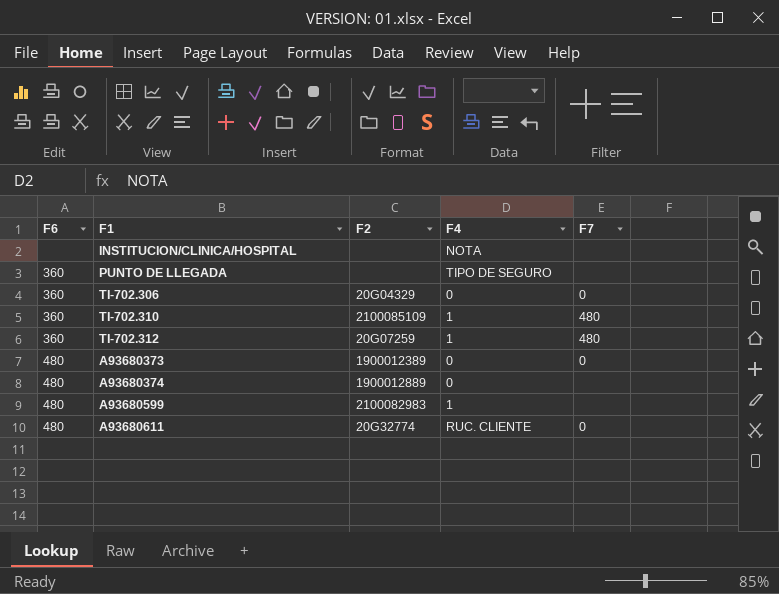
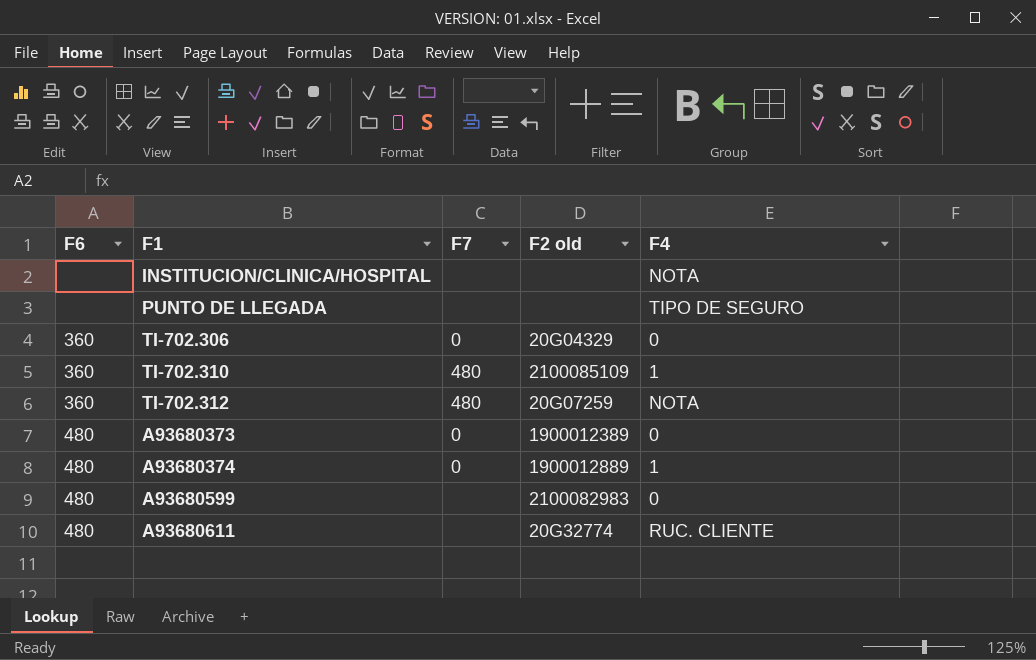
column F7 | position: 5 -> 3
column name: F2 -> F2 old
PUNTO DE LLEGADA | F6: 360 -> none
TI-702.312 | F4: 1 -> NOTA
A93680374 | F7: none -> 0
A93680374 | F4: 0 -> 1
A93680599 | F4: 1 -> 0
A93680611 | F7: 0 -> none

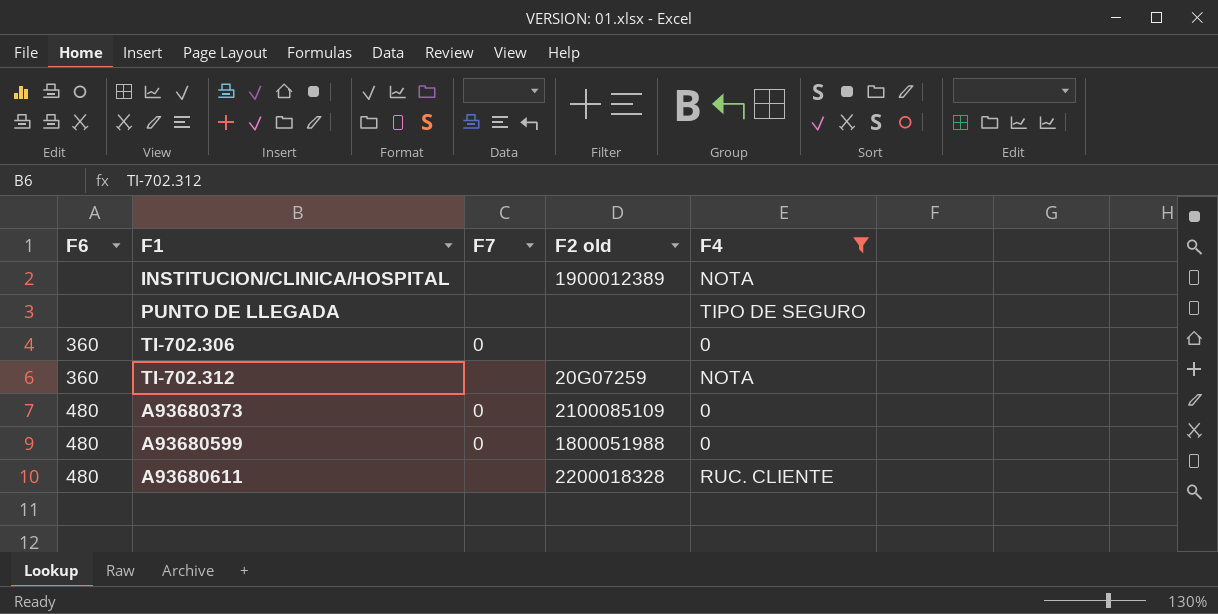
filter: none -> F4 != 1
INSTITUCION/CLINICA/HOSPITAL | F2 old: none -> 1900012389
TI-702.306 | F2 old: 20G04329 -> none
TI-702.312 | F7: 480 -> none
A93680373 | F2 old: 1900012389 -> 2100085109
A93680599 | F7: none -> 0
A93680599 | F2 old: 2100082983 -> 1800051988
A93680611 | F2 old: 20G32774 -> 2200018328

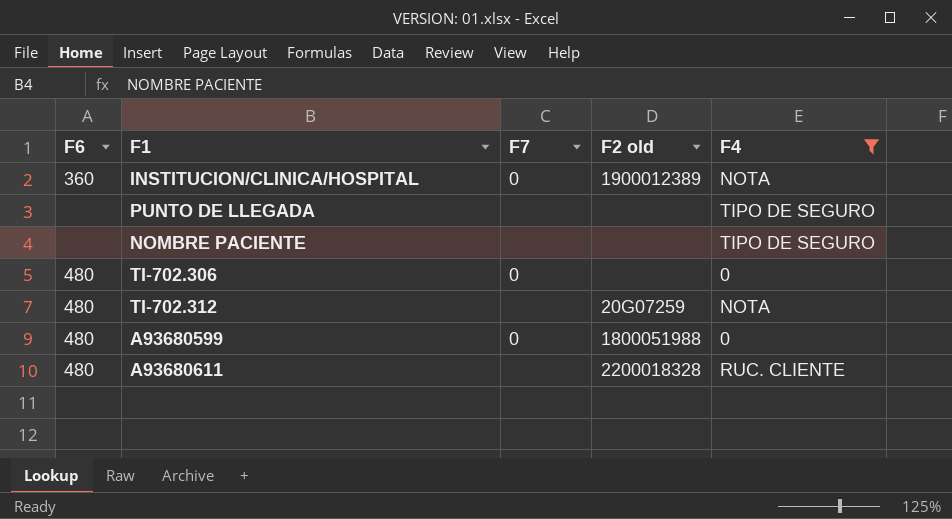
row A93680373: 480 | 0 | 2100085109 | 0 -> none
INSTITUCION/CLINICA/HOSPITAL | F6: none -> 360
INSTITUCION/CLINICA/HOSPITAL | F7: none -> 0
row NOMBRE PACIENTE: none -> none | none | none | TIPO DE SEGURO
TI-702.306 | F6: 360 -> 480
TI-702.312 | F6: 360 -> 480

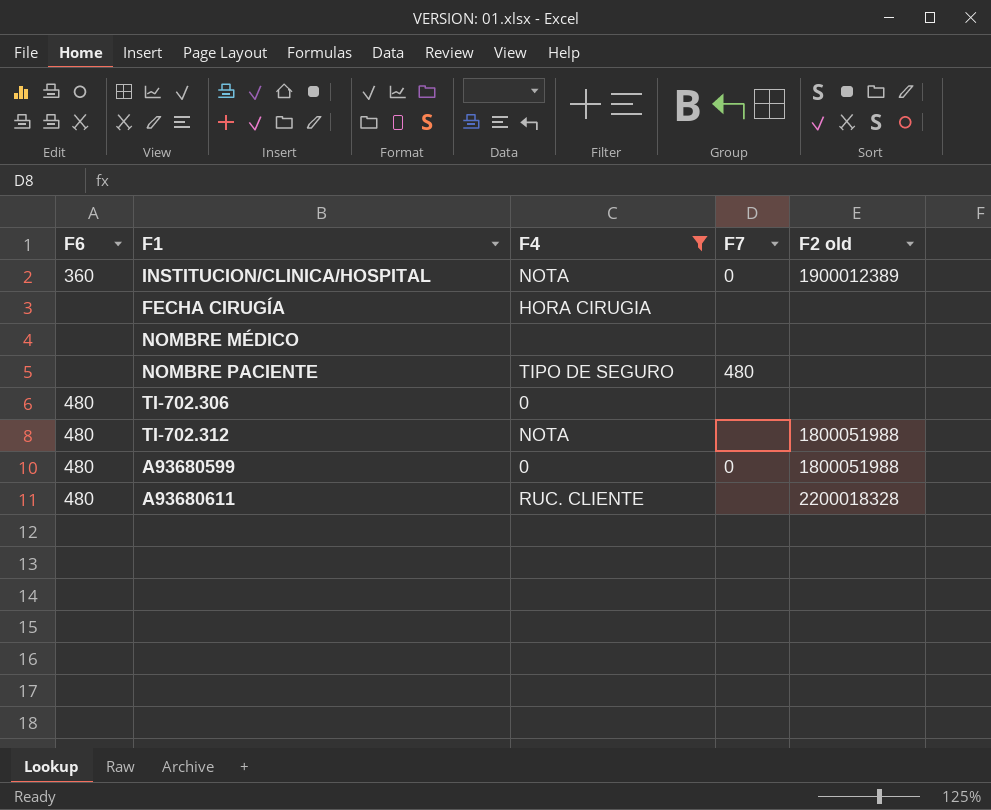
column F4 | position: 5 -> 3
row PUNTO DE LLEGADA: none | none | none | TIPO DE SEGURO -> none
row FECHA CIRUGÍA: none -> none | HORA CIRUGIA | none | none
row NOMBRE MÉDICO: none -> none | none | none | none
NOMBRE PACIENTE | F7: none -> 480
TI-702.306 | F7: 0 -> none
TI-702.312 | F2 old: 20G07259 -> 1800051988

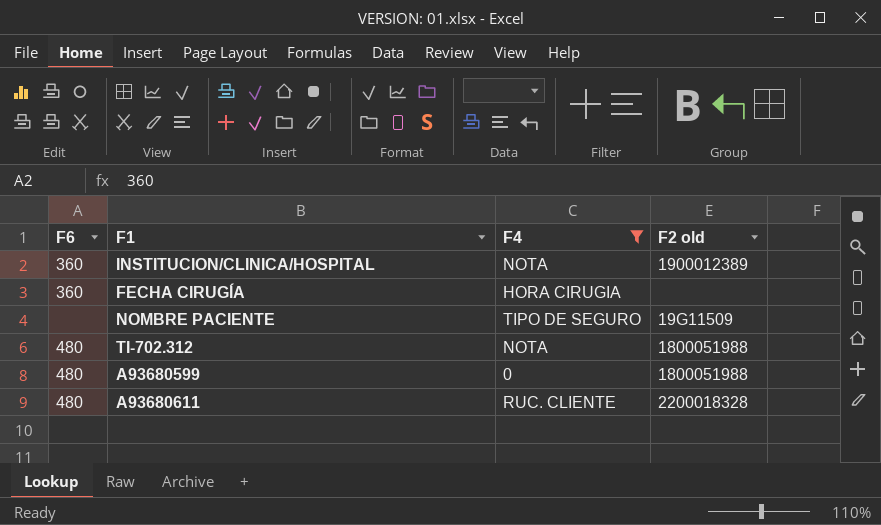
column F7 | position: 4 -> none
row NOMBRE MÉDICO: none | none | none | none -> none
row TI-702.306: 480 | 0 | none | none -> none
FECHA CIRUGÍA | F6: none -> 360
NOMBRE PACIENTE | F2 old: none -> 19G11509

